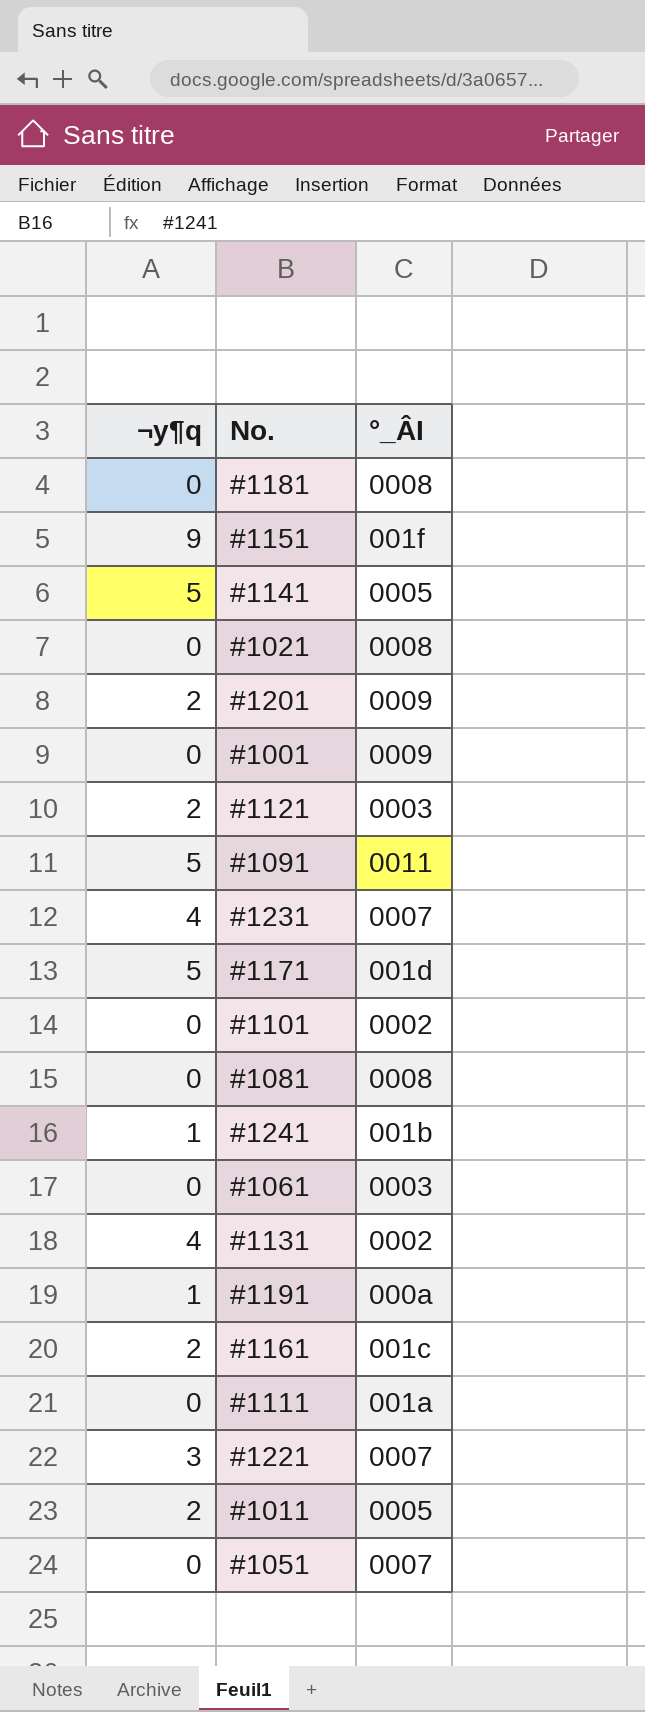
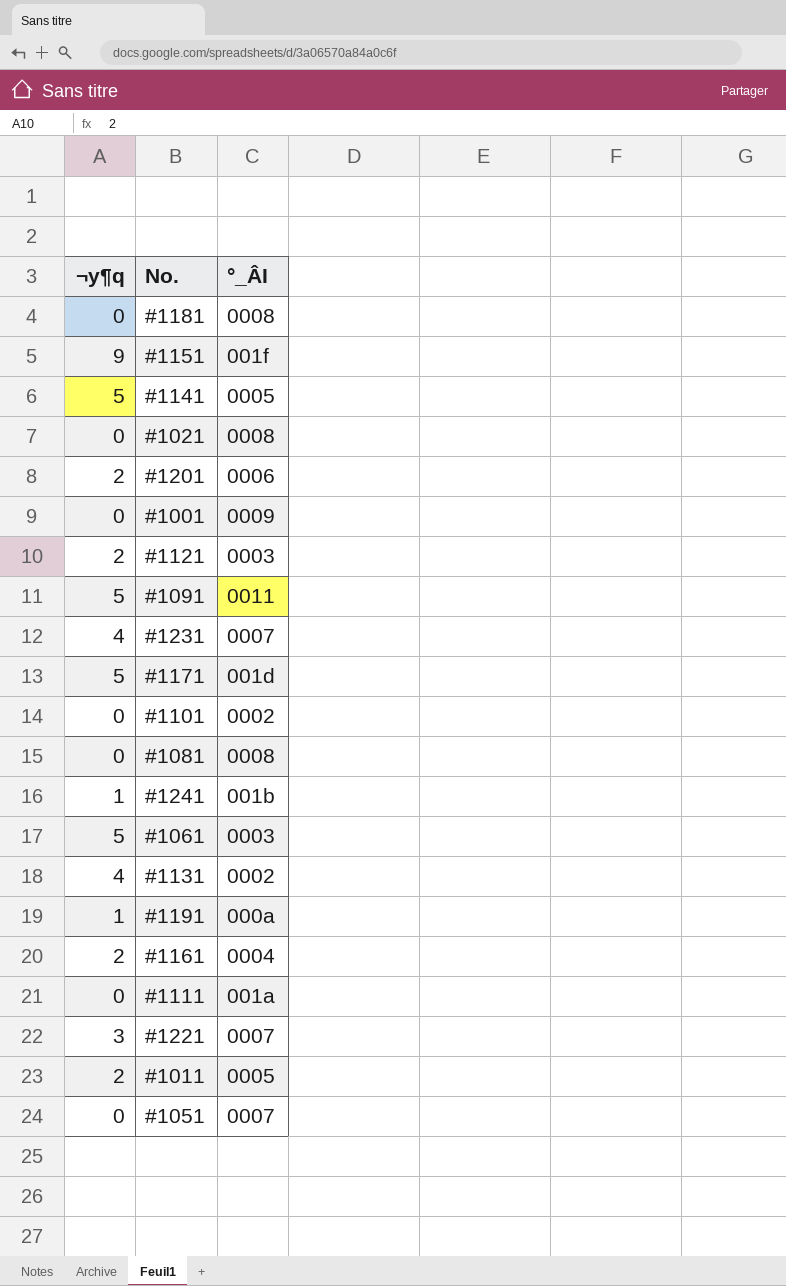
#1201 | °_ÂI: 0009 -> 0006
#1061 | ¬y¶q: 0 -> 5
#1161 | °_ÂI: 001c -> 0004

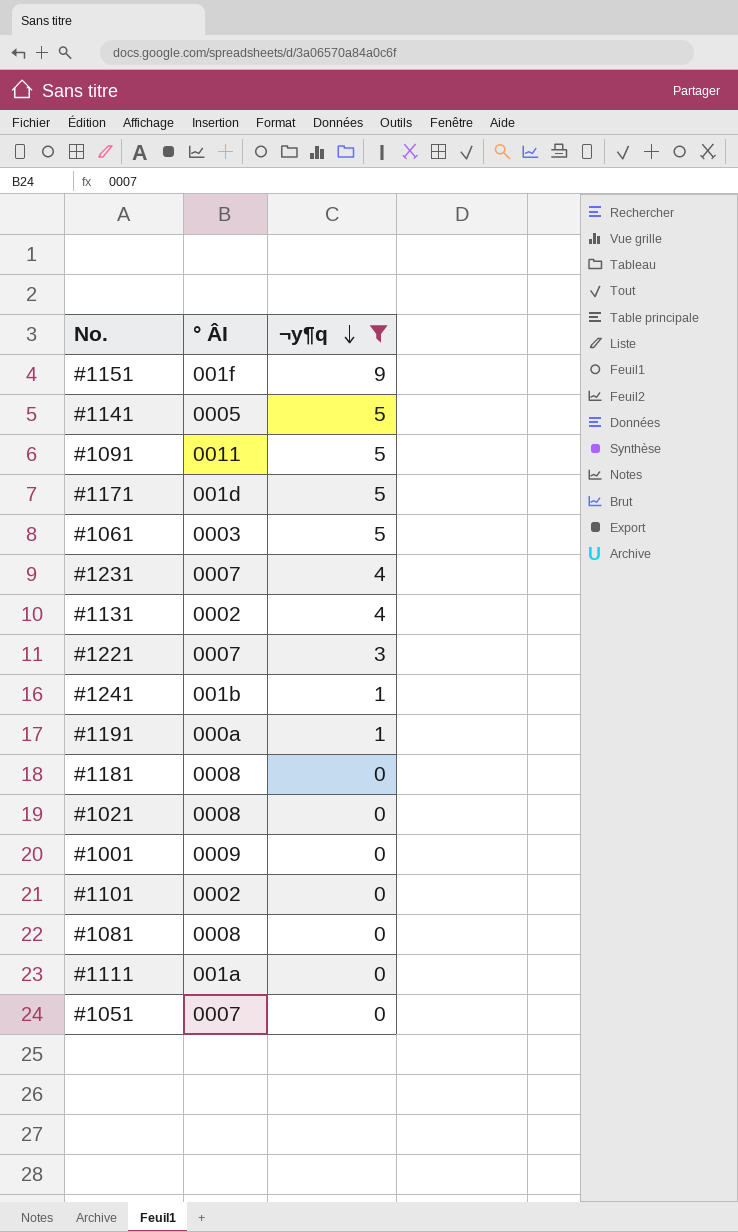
filter: none -> ¬y¶q != 2
row order: none -> ¬y¶q descending
column name: °_ÂI -> ° ÂI
column ¬y¶q | position: 1 -> 3

